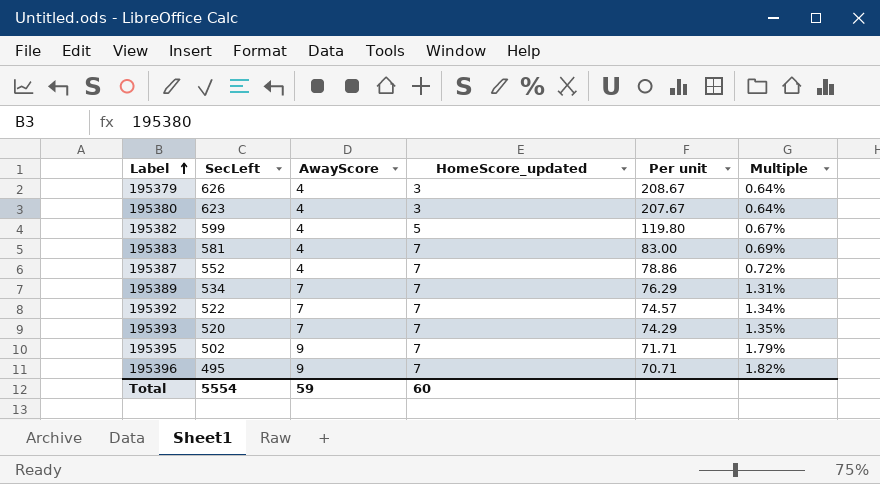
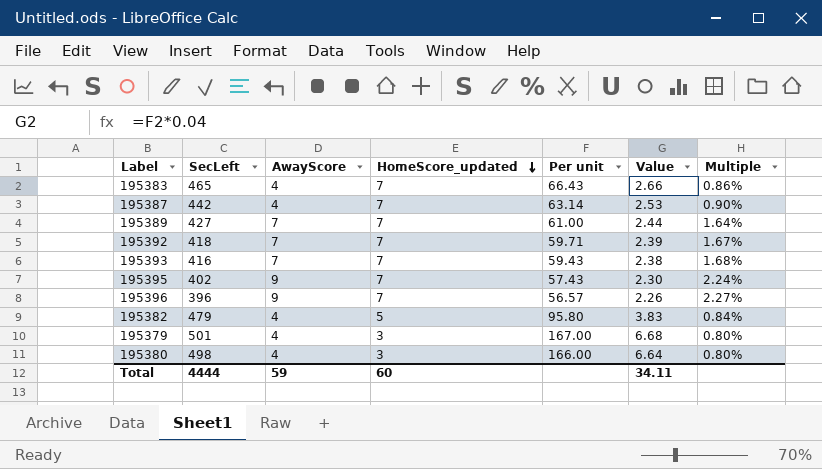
row order: Label ascending -> HomeScore_updated descending
column Value | formula: none -> [Per unit] * 0.04
195383 | SecLeft: 581 -> 465
195383 | Per unit: 83.00 -> 66.43
195383 | Multiple: 0.69% -> 0.86%
195387 | SecLeft: 552 -> 442
195387 | Per unit: 78.86 -> 63.14
195387 | Multiple: 0.72% -> 0.90%
195389 | SecLeft: 534 -> 427
195389 | Per unit: 76.29 -> 61.00
195389 | Multiple: 1.31% -> 1.64%
195392 | SecLeft: 522 -> 418
195392 | Per unit: 74.57 -> 59.71
195392 | Multiple: 1.34% -> 1.67%
195393 | SecLeft: 520 -> 416
195393 | Per unit: 74.29 -> 59.43
195393 | Multiple: 1.35% -> 1.68%
195395 | SecLeft: 502 -> 402
195395 | Per unit: 71.71 -> 57.43
195395 | Multiple: 1.79% -> 2.24%
195396 | SecLeft: 495 -> 396
195396 | Per unit: 70.71 -> 56.57
195396 | Multiple: 1.82% -> 2.27%
195382 | SecLeft: 599 -> 479
195382 | Per unit: 119.80 -> 95.80
195382 | Multiple: 0.67% -> 0.84%
195379 | SecLeft: 626 -> 501
195379 | Per unit: 208.67 -> 167.00
195379 | Multiple: 0.64% -> 0.80%
195380 | SecLeft: 623 -> 498
195380 | Per unit: 207.67 -> 166.00
195380 | Multiple: 0.64% -> 0.80%
Total | SecLeft: 5554 -> 4444

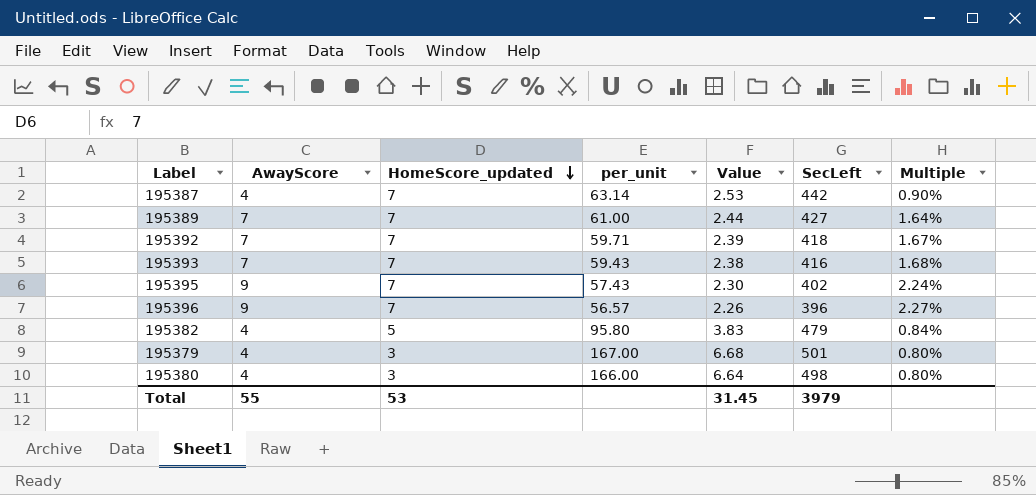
column name: Per unit -> per_unit
column SecLeft | position: 2 -> 6
row 195383: 465 | 4 | 7 | 66.43 | 2.66 | 0.86% -> none
Total | AwayScore: 59 -> 55
Total | HomeScore_updated: 60 -> 53
Total | Value: 34.11 -> 31.45
Total | SecLeft: 4444 -> 3979

